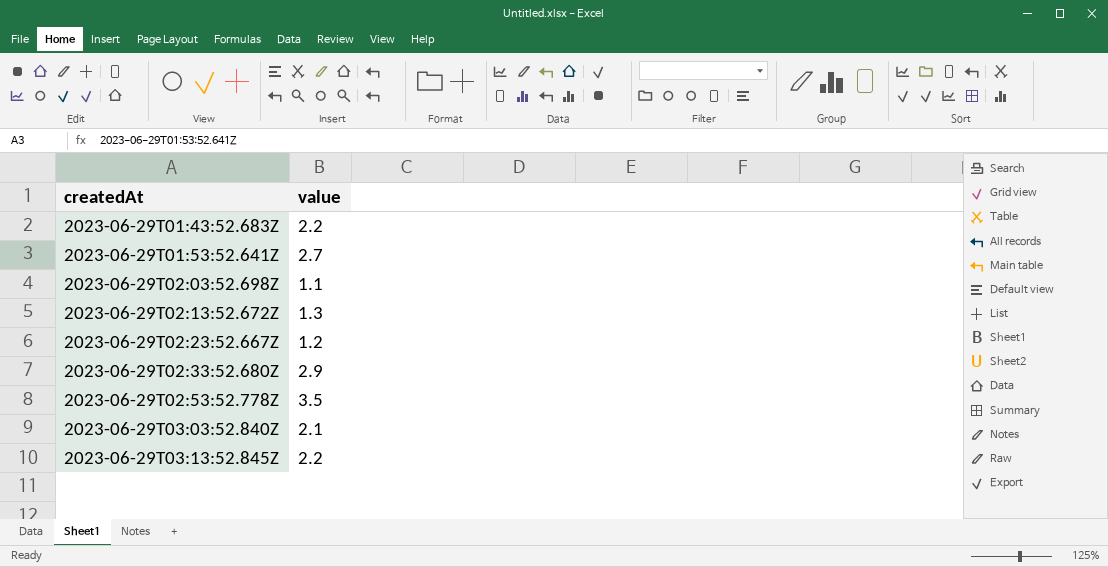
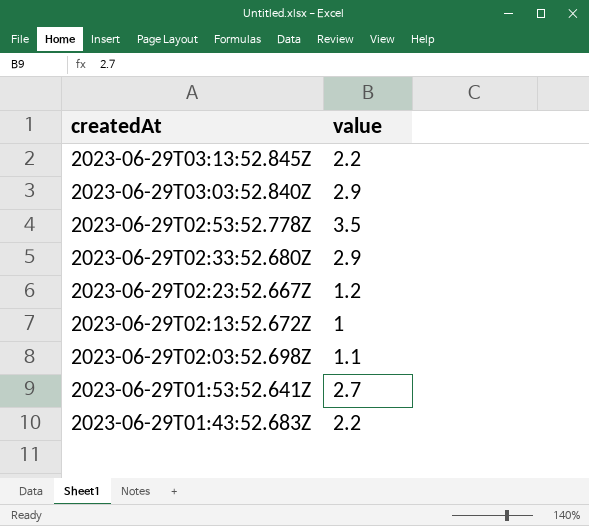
row order: createdAt ascending -> createdAt descending
2023-06-29T03:03:52.840Z | value: 2.1 -> 2.9
2023-06-29T02:13:52.672Z | value: 1.3 -> 1

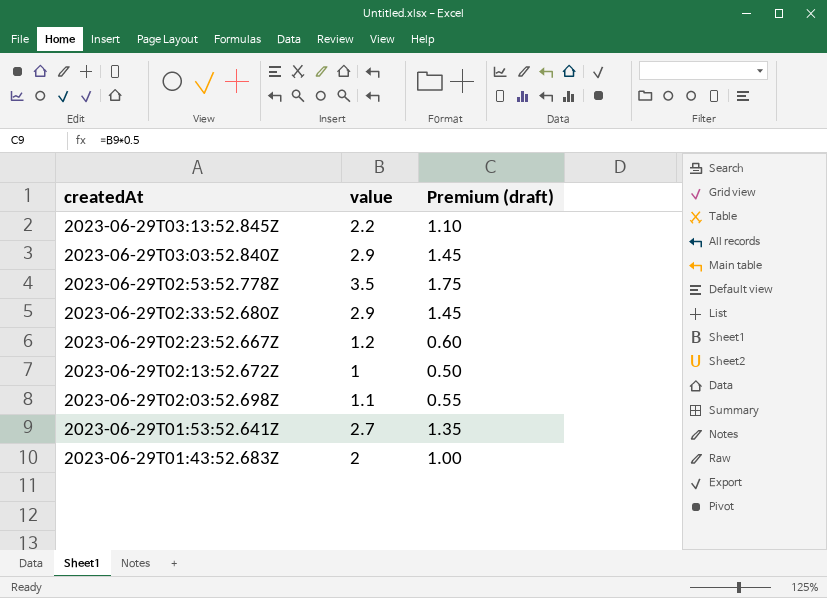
column Premium (draft) | formula: none -> [value] * 0.5
2023-06-29T01:43:52.683Z | value: 2.2 -> 2

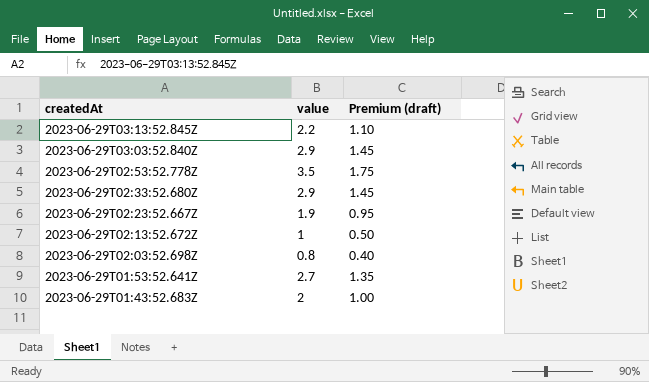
2023-06-29T02:23:52.667Z | value: 1.2 -> 1.9
2023-06-29T02:23:52.667Z | Premium (draft): 0.60 -> 0.95
2023-06-29T02:03:52.698Z | value: 1.1 -> 0.8
2023-06-29T02:03:52.698Z | Premium (draft): 0.55 -> 0.40

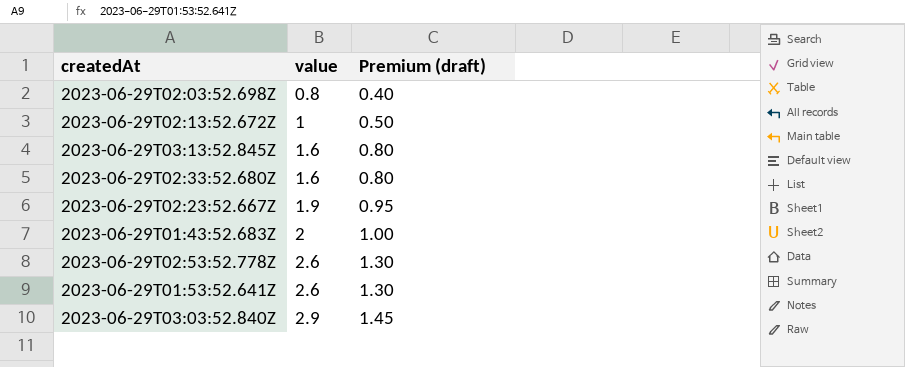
row order: createdAt descending -> value ascending
2023-06-29T03:13:52.845Z | value: 2.2 -> 1.6
2023-06-29T03:13:52.845Z | Premium (draft): 1.10 -> 0.80
2023-06-29T02:33:52.680Z | value: 2.9 -> 1.6
2023-06-29T02:33:52.680Z | Premium (draft): 1.45 -> 0.80
2023-06-29T02:53:52.778Z | value: 3.5 -> 2.6
2023-06-29T02:53:52.778Z | Premium (draft): 1.75 -> 1.30
2023-06-29T01:53:52.641Z | value: 2.7 -> 2.6
2023-06-29T01:53:52.641Z | Premium (draft): 1.35 -> 1.30

